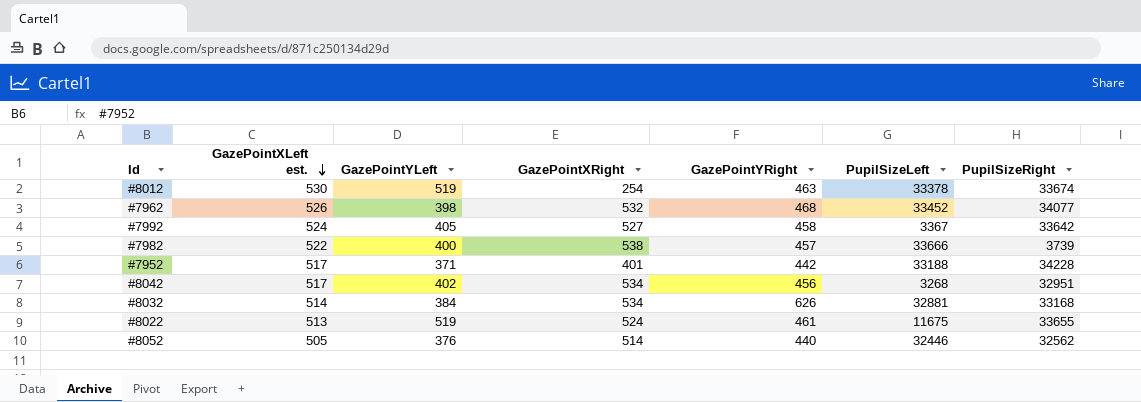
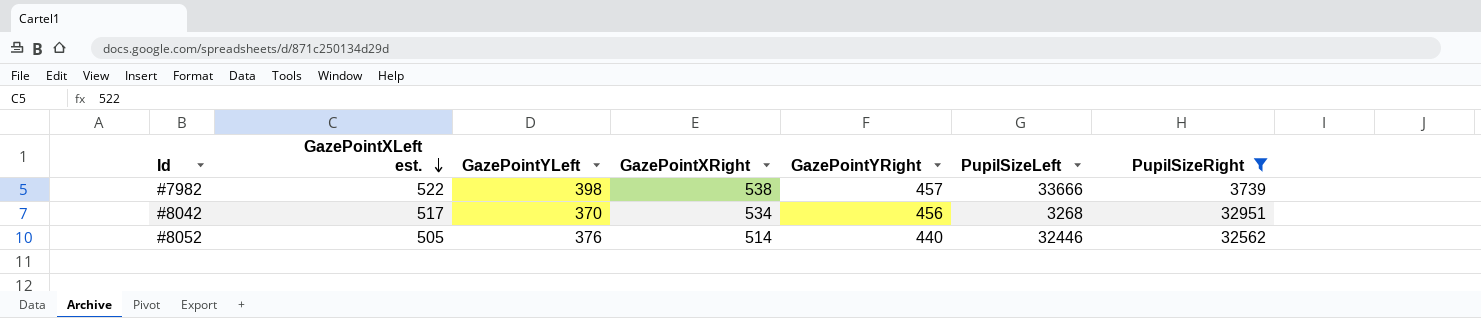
filter: none -> PupilSizeRight <= 32951
#7982 | GazePointYLeft: 400 -> 398
#8042 | GazePointYLeft: 402 -> 370

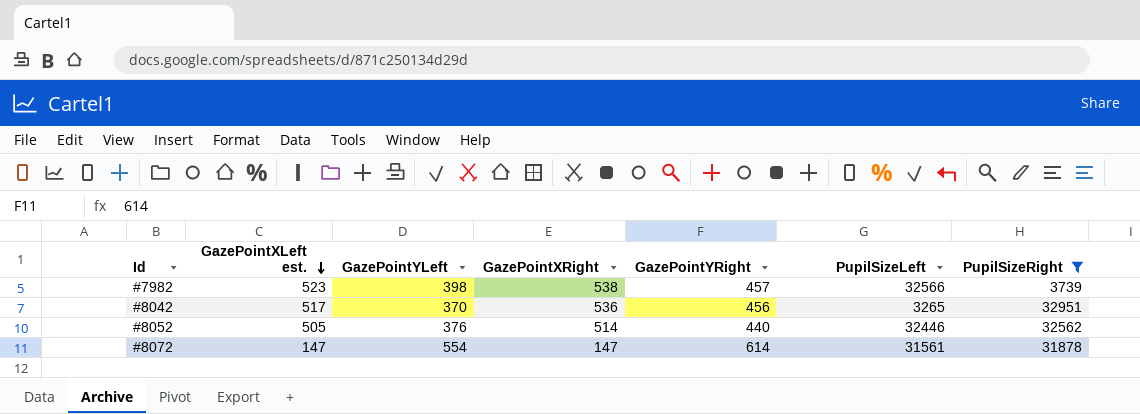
#7982 | GazePointXLeft est.: 522 -> 523
#7982 | PupilSizeLeft: 33666 -> 32566
#8042 | GazePointXRight: 534 -> 536
#8042 | PupilSizeLeft: 3268 -> 3265
row #8072: none -> 147 | 554 | 147 | 614 | 31561 | 31878

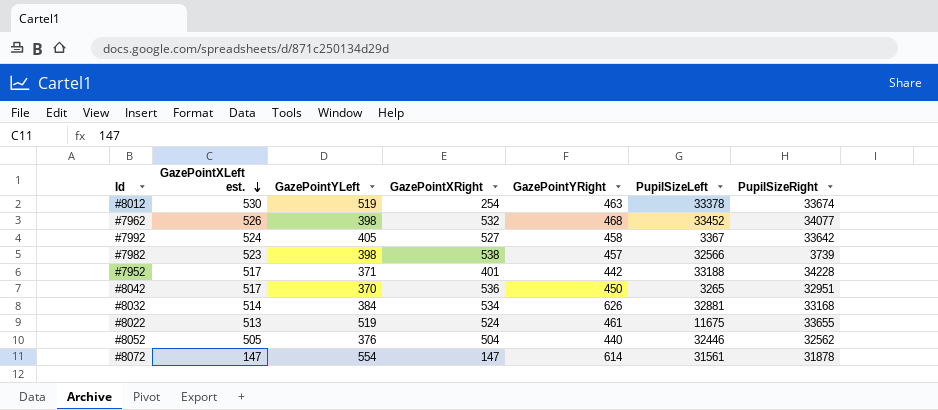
filter: PupilSizeRight <= 32951 -> none
#8042 | GazePointYRight: 456 -> 450
#8052 | GazePointXRight: 514 -> 504

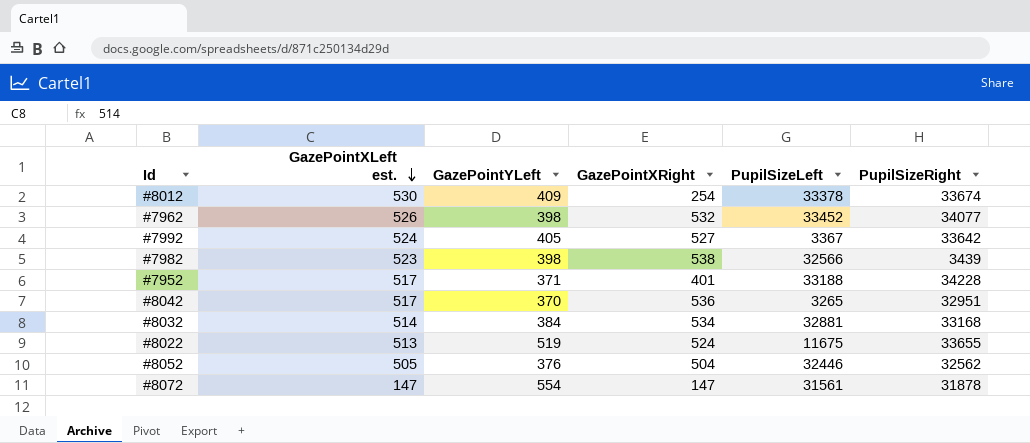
column GazePointYRight | position: 5 -> none
#8012 | GazePointYLeft: 519 -> 409
#7982 | PupilSizeRight: 3739 -> 3439

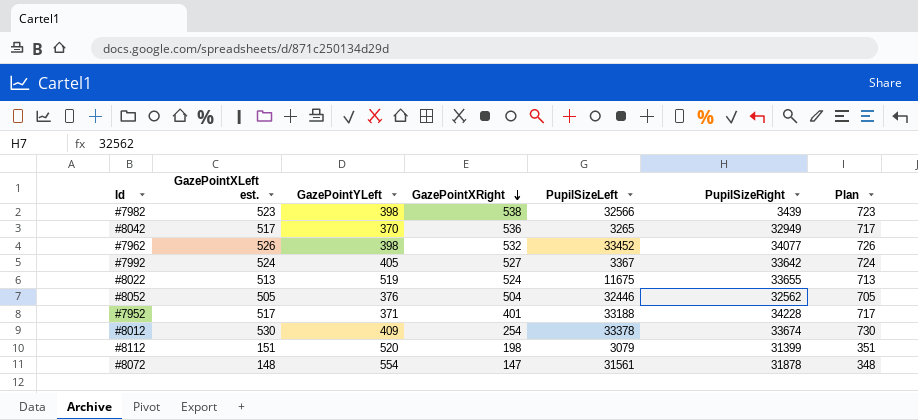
row order: GazePointXLeft est. descending -> GazePointXRight descending
column Plan | formula: none -> [GazePointXLeft est.] + 200
row #8032: 514 | 384 | 534 | 32881 | 33168 -> none
#8042 | PupilSizeRight: 32951 -> 32949
row #8112: none -> 151 | 520 | 198 | 3079 | 31399 | 351
#8072 | GazePointXLeft est.: 147 -> 148

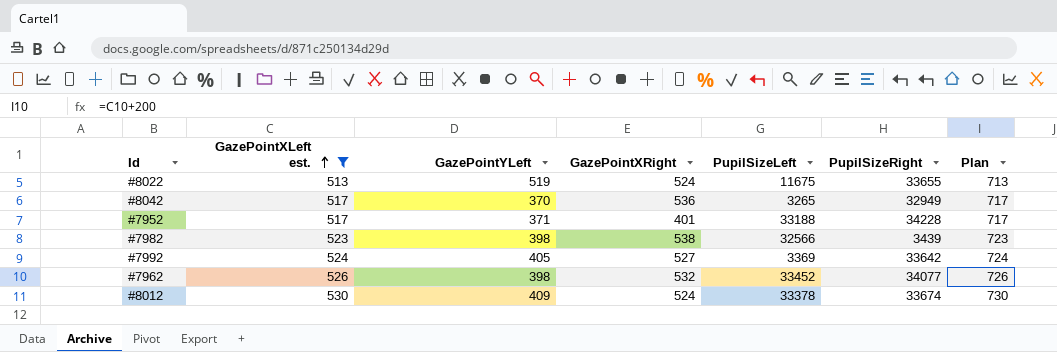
filter: none -> GazePointXLeft est. >= 513
row order: GazePointXRight descending -> GazePointXLeft est. ascending
#7992 | PupilSizeLeft: 3367 -> 3369
#8012 | GazePointXRight: 254 -> 524

